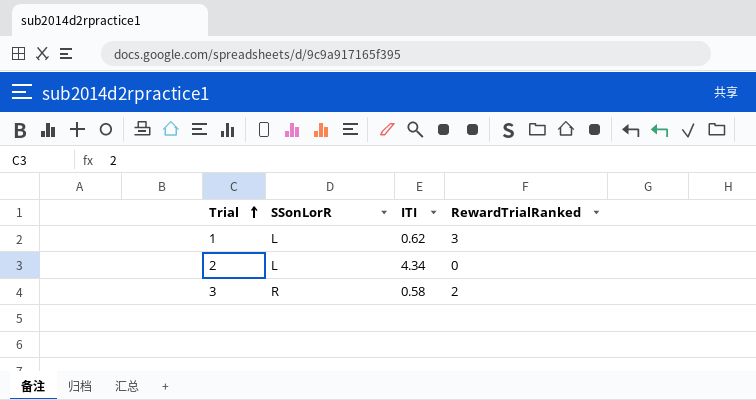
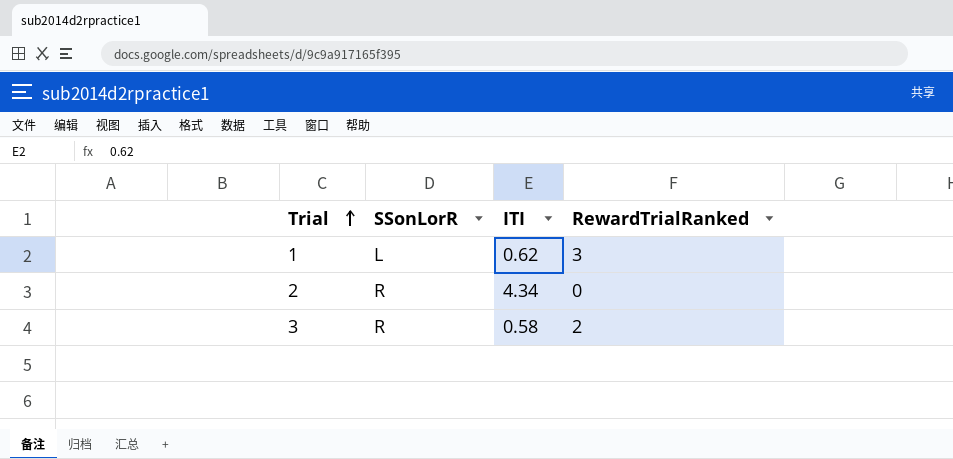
2 | SSonLorR: L -> R

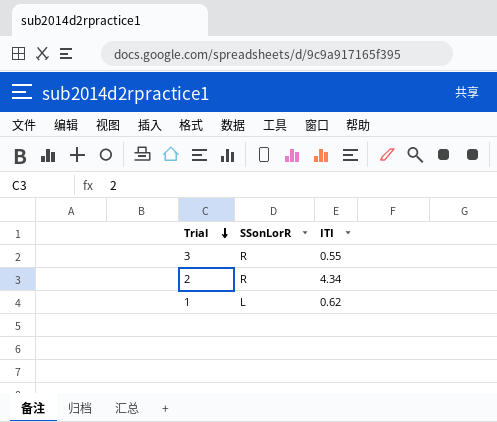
row order: Trial ascending -> Trial descending
column RewardTrialRanked | position: 4 -> none
3 | ITI: 0.58 -> 0.55

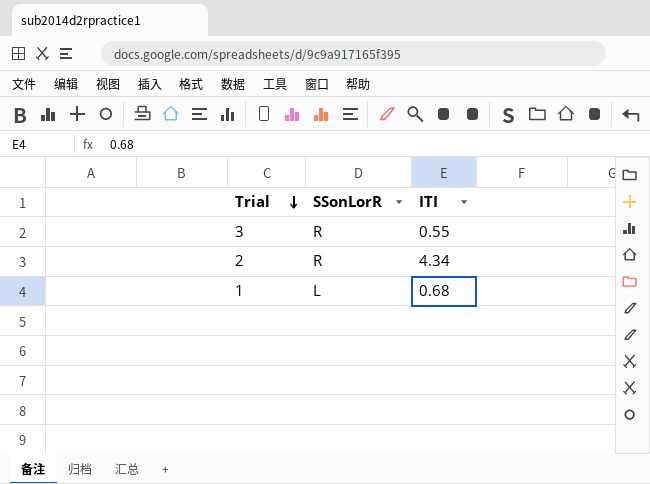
1 | ITI: 0.62 -> 0.68

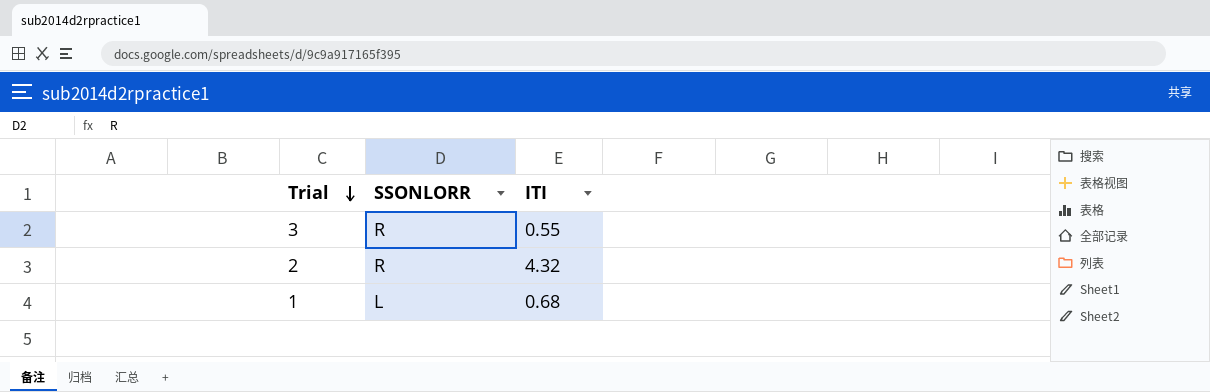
column name: SSonLorR -> SSONLORR
2 | ITI: 4.34 -> 4.32

